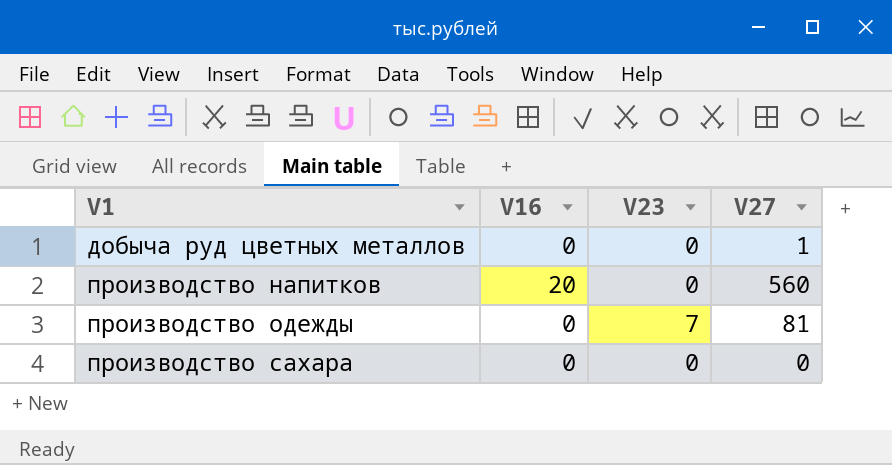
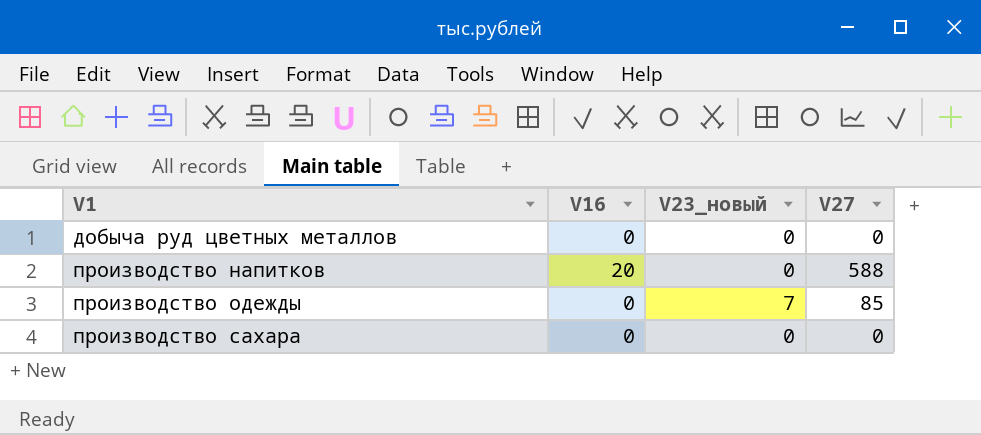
column name: V23 -> V23_новый
добыча руд цветных металлов | V27: 1 -> 0
производство напитков | V27: 560 -> 588
производство одежды | V27: 81 -> 85

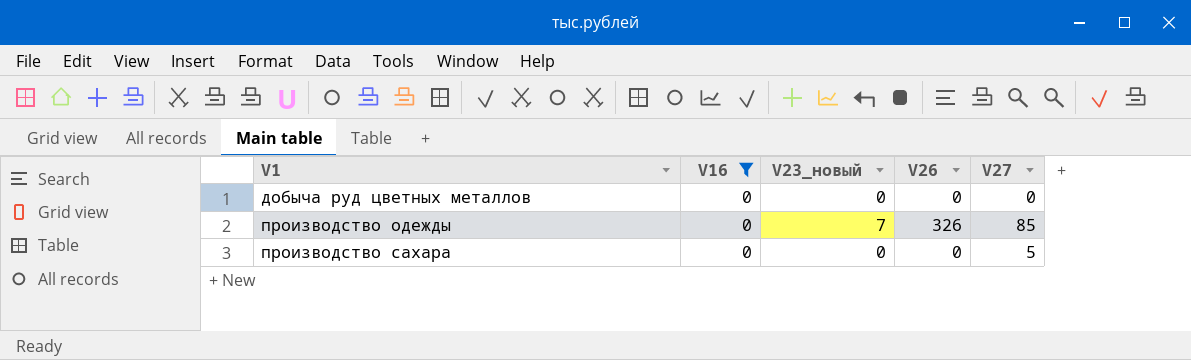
filter: none -> V16 = 0
column V26 | position: none -> 4
производство сахара | V27: 0 -> 5

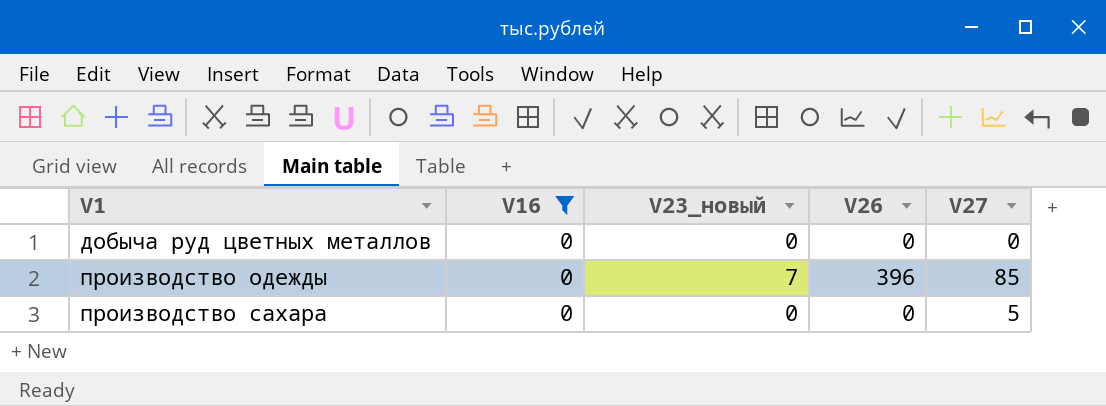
производство одежды | V26: 326 -> 396

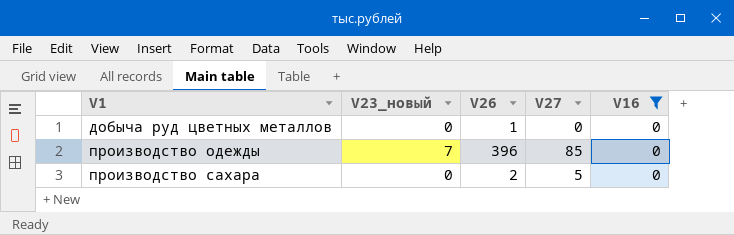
column V16 | position: 2 -> 5
добыча руд цветных металлов | V26: 0 -> 1
производство сахара | V26: 0 -> 2

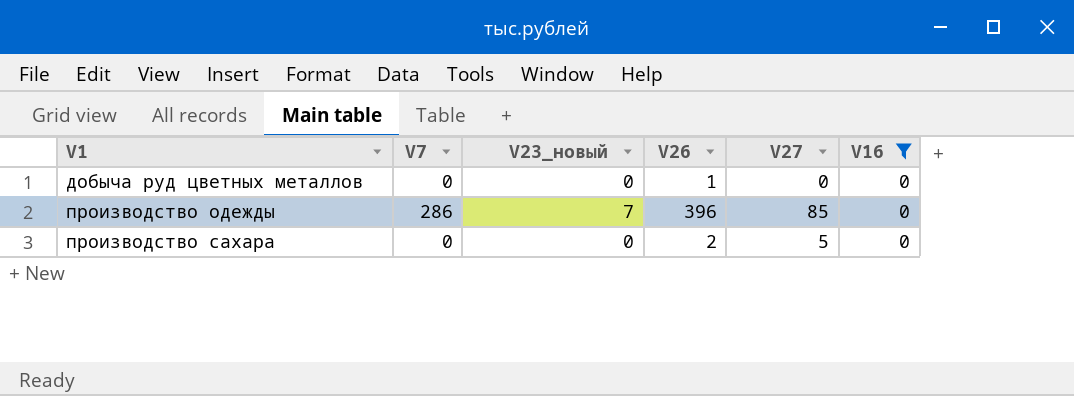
column V7 | position: none -> 2

